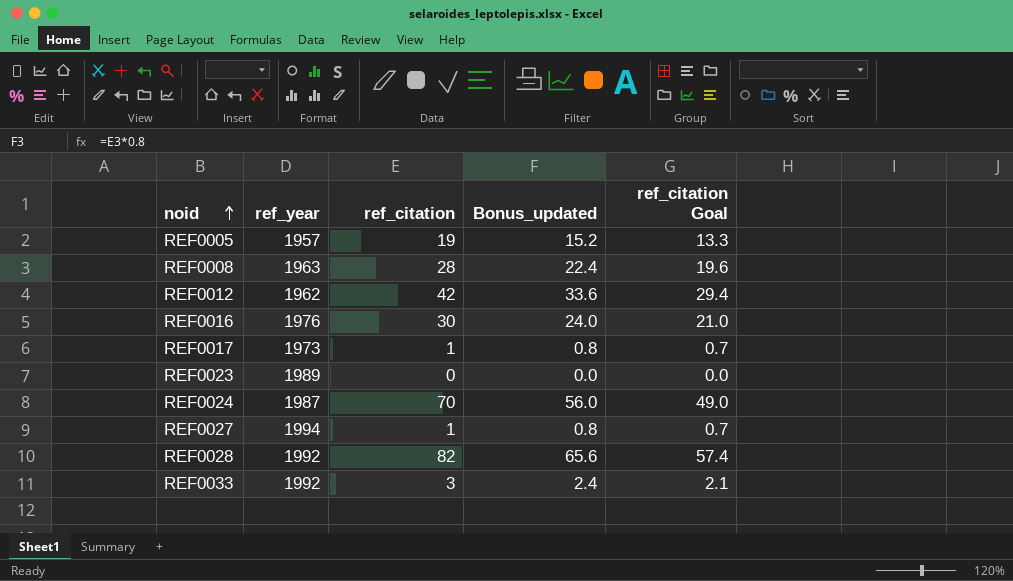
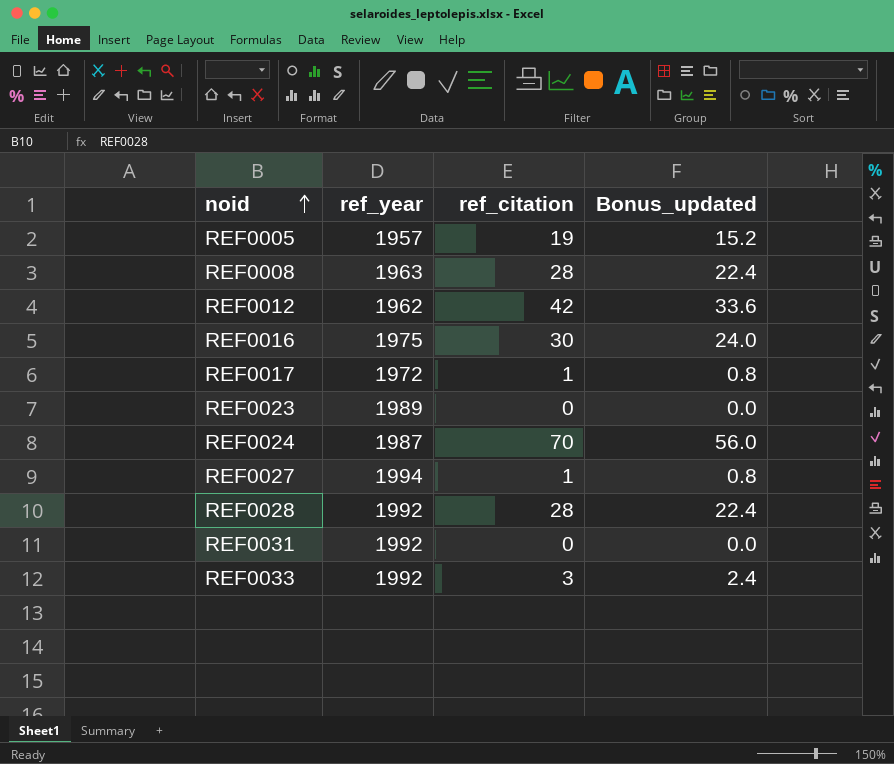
column ref_citation Goal | formula: [ref_citation] * 0.7 -> none
REF0016 | ref_year: 1976 -> 1975
REF0017 | ref_year: 1973 -> 1972
REF0028 | ref_citation: 82 -> 28
REF0028 | Bonus_updated: 65.6 -> 22.4
row REF0031: none -> 1992 | 0 | 0.0

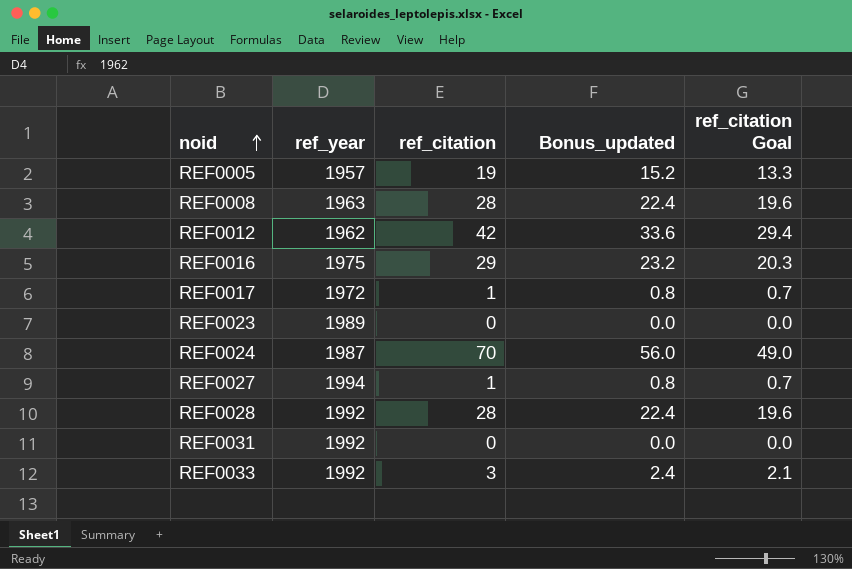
column ref_citation Goal | formula: none -> [ref_citation] * 0.7
REF0016 | ref_citation: 30 -> 29
REF0016 | Bonus_updated: 24.0 -> 23.2

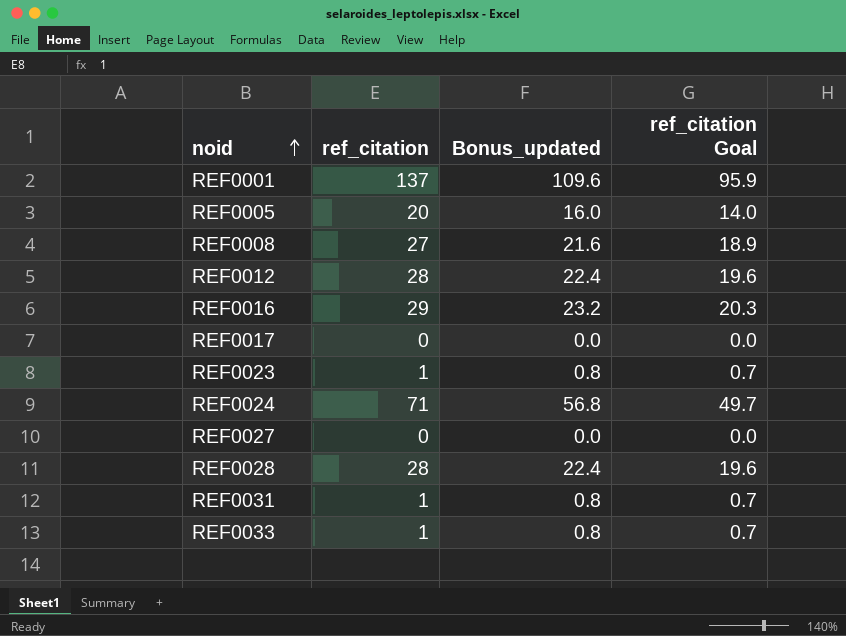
column ref_year | position: 2 -> none
row REF0001: none -> 137 | 109.6 | 95.9
REF0005 | ref_citation: 19 -> 20
REF0005 | Bonus_updated: 15.2 -> 16.0
REF0005 | ref_citation Goal: 13.3 -> 14.0
REF0008 | ref_citation: 28 -> 27
REF0008 | Bonus_updated: 22.4 -> 21.6
REF0008 | ref_citation Goal: 19.6 -> 18.9
REF0012 | ref_citation: 42 -> 28
REF0012 | Bonus_updated: 33.6 -> 22.4
REF0012 | ref_citation Goal: 29.4 -> 19.6
REF0017 | ref_citation: 1 -> 0
REF0017 | Bonus_updated: 0.8 -> 0.0
REF0017 | ref_citation Goal: 0.7 -> 0.0
REF0023 | ref_citation: 0 -> 1
REF0023 | Bonus_updated: 0.0 -> 0.8
REF0023 | ref_citation Goal: 0.0 -> 0.7
REF0024 | ref_citation: 70 -> 71
REF0024 | Bonus_updated: 56.0 -> 56.8
REF0024 | ref_citation Goal: 49.0 -> 49.7
REF0027 | ref_citation: 1 -> 0
REF0027 | Bonus_updated: 0.8 -> 0.0
REF0027 | ref_citation Goal: 0.7 -> 0.0
REF0031 | ref_citation: 0 -> 1
REF0031 | Bonus_updated: 0.0 -> 0.8
REF0031 | ref_citation Goal: 0.0 -> 0.7
REF0033 | ref_citation: 3 -> 1
REF0033 | Bonus_updated: 2.4 -> 0.8
REF0033 | ref_citation Goal: 2.1 -> 0.7

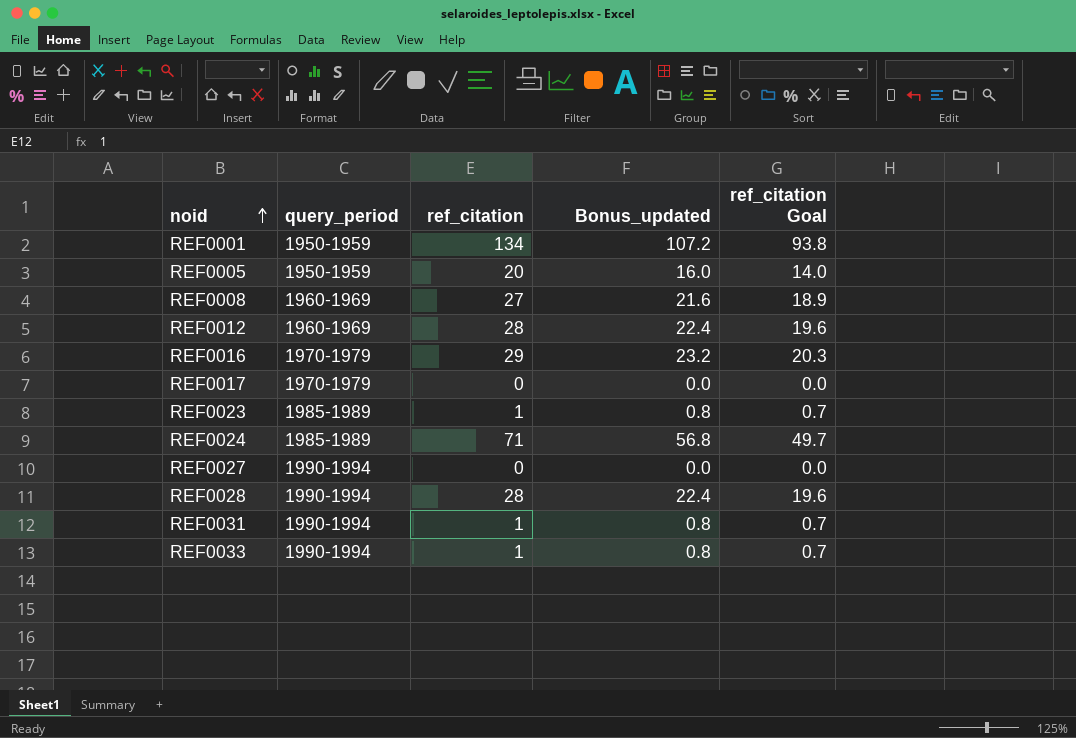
column query_period | position: none -> 2
REF0001 | ref_citation: 137 -> 134
REF0001 | Bonus_updated: 109.6 -> 107.2
REF0001 | ref_citation Goal: 95.9 -> 93.8

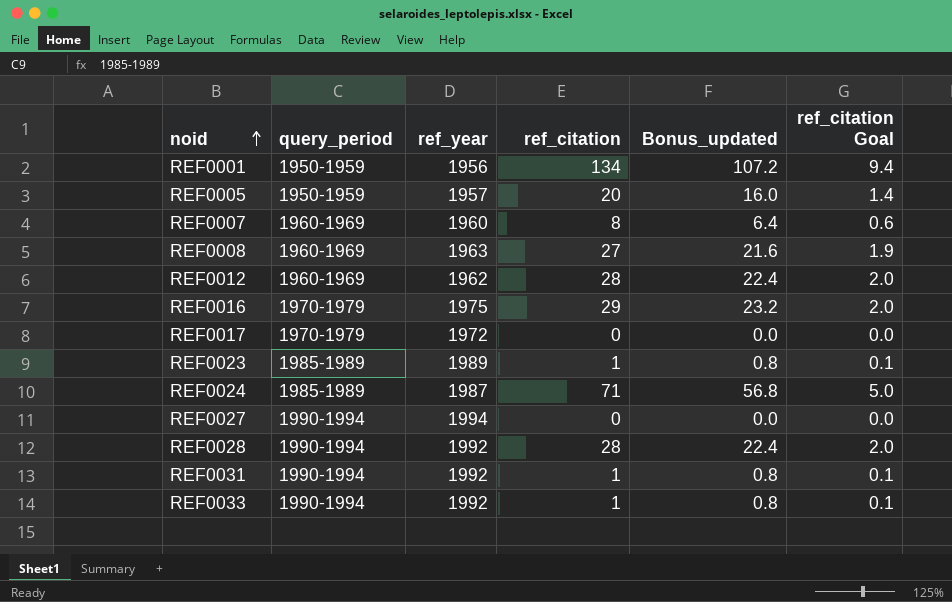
column ref_year | position: none -> 3
column ref_citation Goal | formula: [ref_citation] * 0.7 -> [ref_citation] * 0.07
row REF0007: none -> 1960-1969 | 1960 | 8 | 6.4 | 0.6

